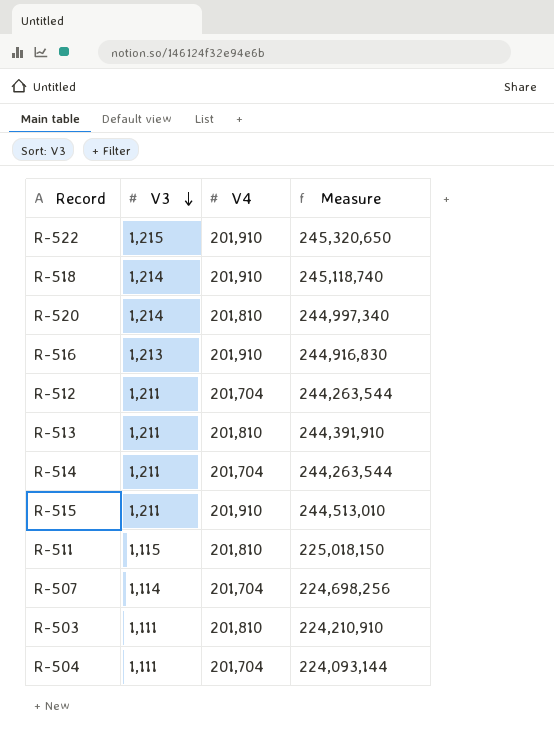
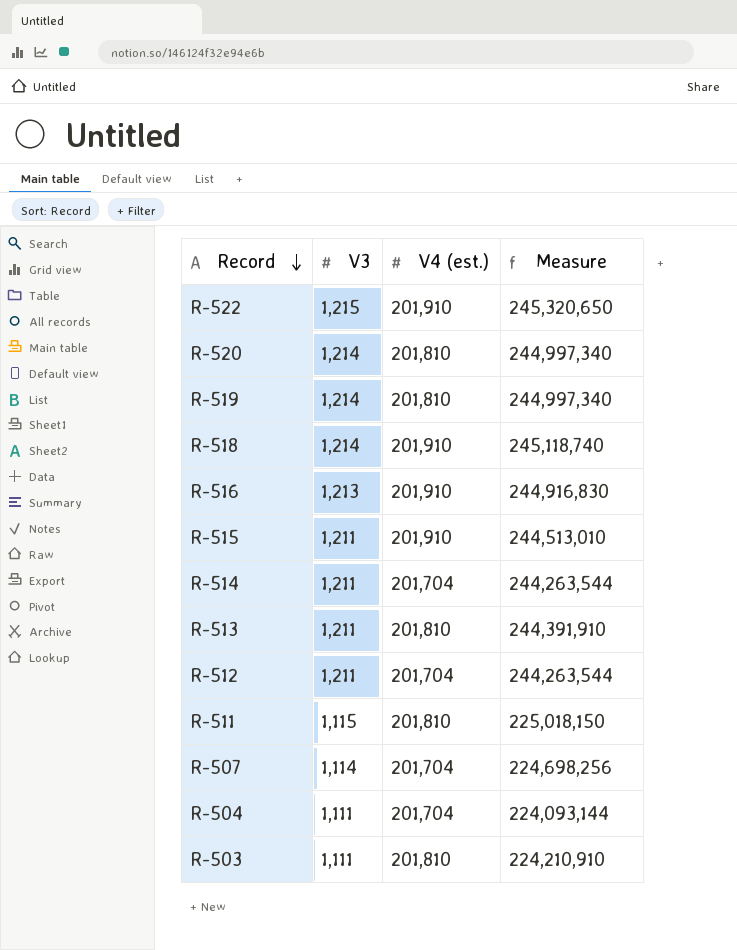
row order: V3 descending -> Record descending
column name: V4 -> V4 (est.)
row R-519: none -> 1,214 | 201,810 | 244,997,340

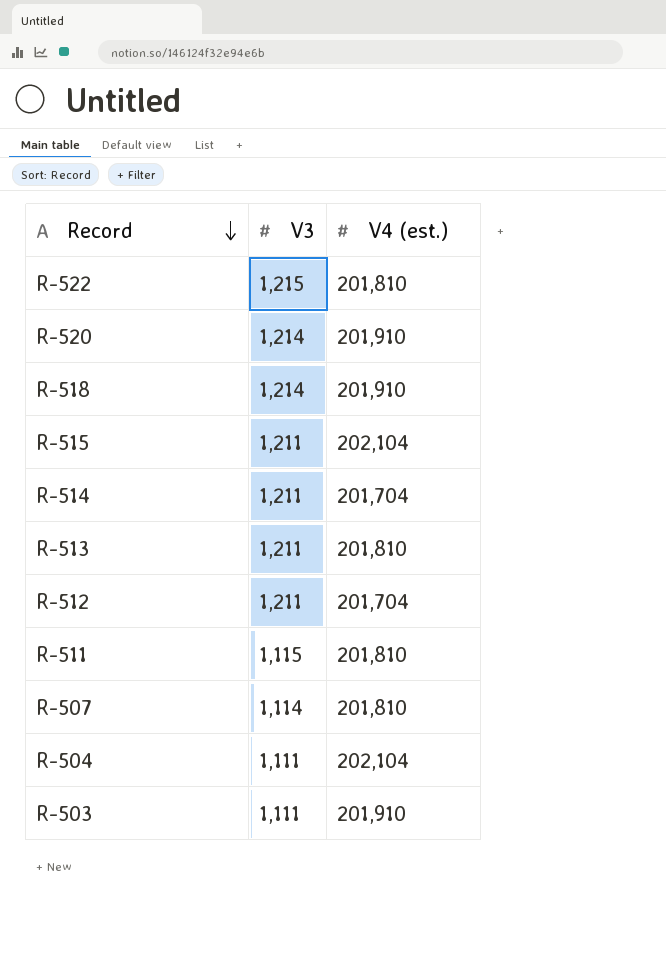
column Measure | formula: [V3] * [V4 (est.)] -> none
row R-519: 1,214 | 201,810 | 244,997,340 -> none
row R-516: 1,213 | 201,910 | 244,916,830 -> none
R-522 | V4 (est.): 201,910 -> 201,810
R-520 | V4 (est.): 201,810 -> 201,910
R-515 | V4 (est.): 201,910 -> 202,104
R-507 | V4 (est.): 201,704 -> 201,810
R-504 | V4 (est.): 201,704 -> 202,104
R-503 | V4 (est.): 201,810 -> 201,910

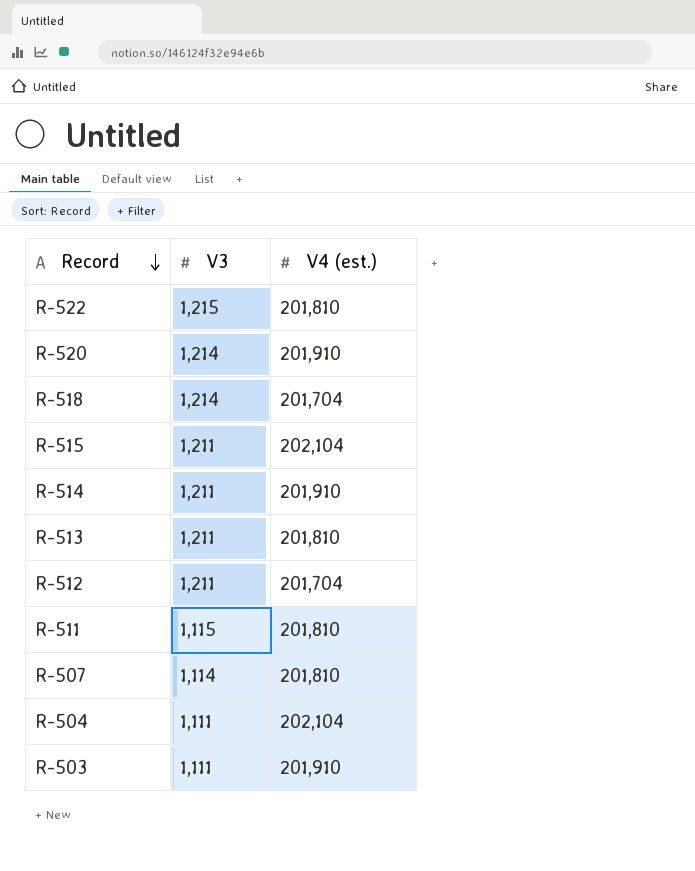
R-518 | V4 (est.): 201,910 -> 201,704
R-514 | V4 (est.): 201,704 -> 201,910

